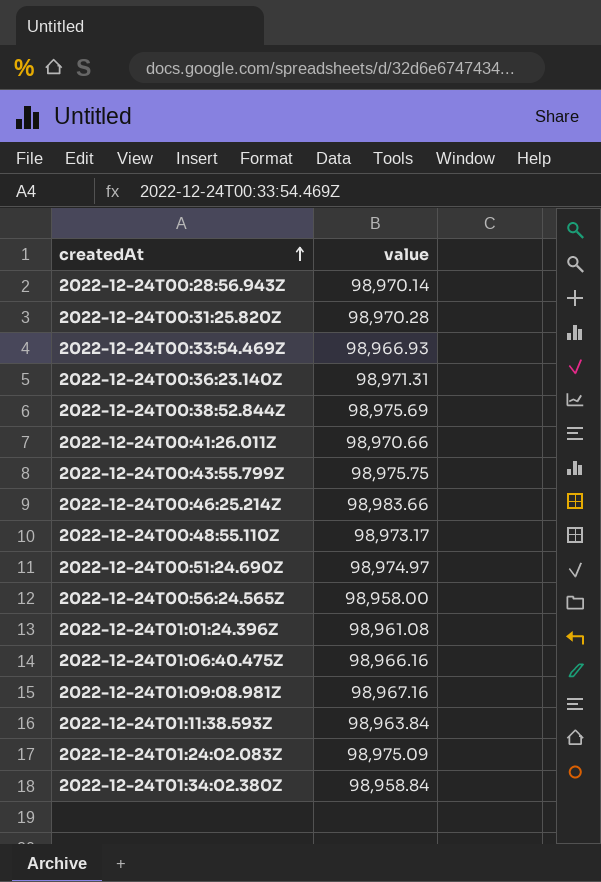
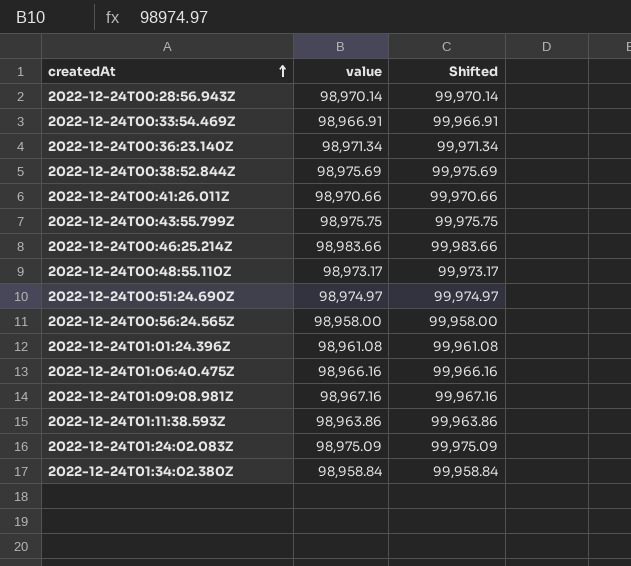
column Shifted | formula: none -> [value] + 1000
row 2022-12-24T00:31:25.820Z: 98,970.28 -> none
2022-12-24T00:33:54.469Z | value: 98,966.93 -> 98,966.91
2022-12-24T00:36:23.140Z | value: 98,971.31 -> 98,971.34
2022-12-24T01:11:38.593Z | value: 98,963.84 -> 98,963.86

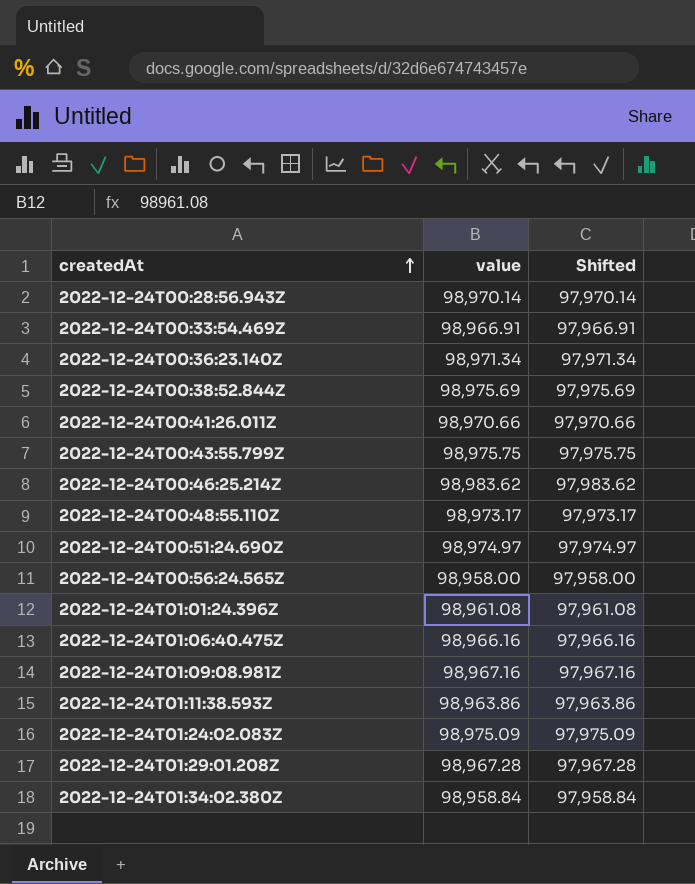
column Shifted | formula: [value] + 1000 -> [value] - 1000
2022-12-24T00:46:25.214Z | value: 98,983.66 -> 98,983.62
row 2022-12-24T01:29:01.208Z: none -> 98,967.28 | 97,967.28

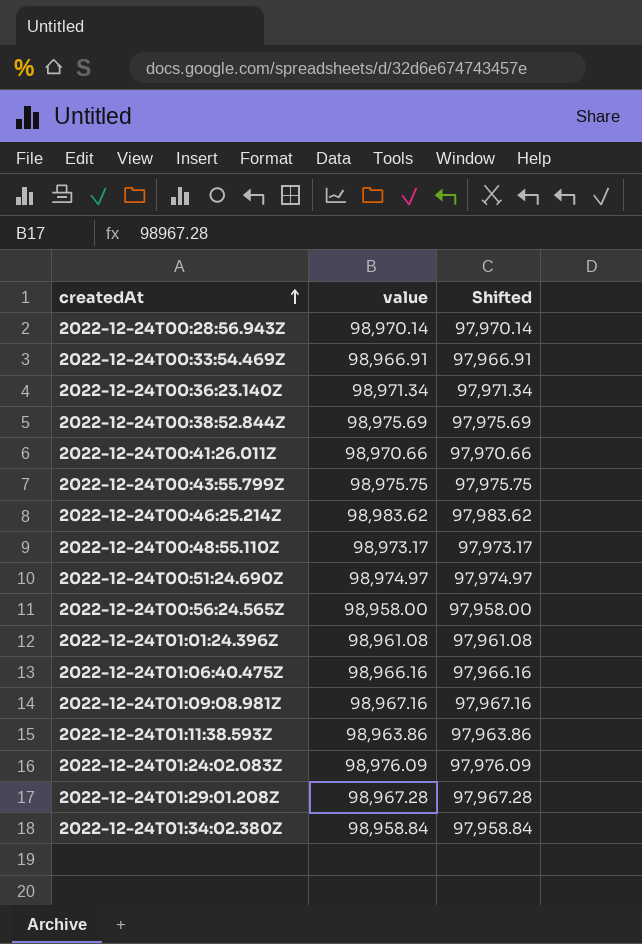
2022-12-24T01:24:02.083Z | value: 98,975.09 -> 98,976.09
2022-12-24T01:24:02.083Z | Shifted: 97,975.09 -> 97,976.09

